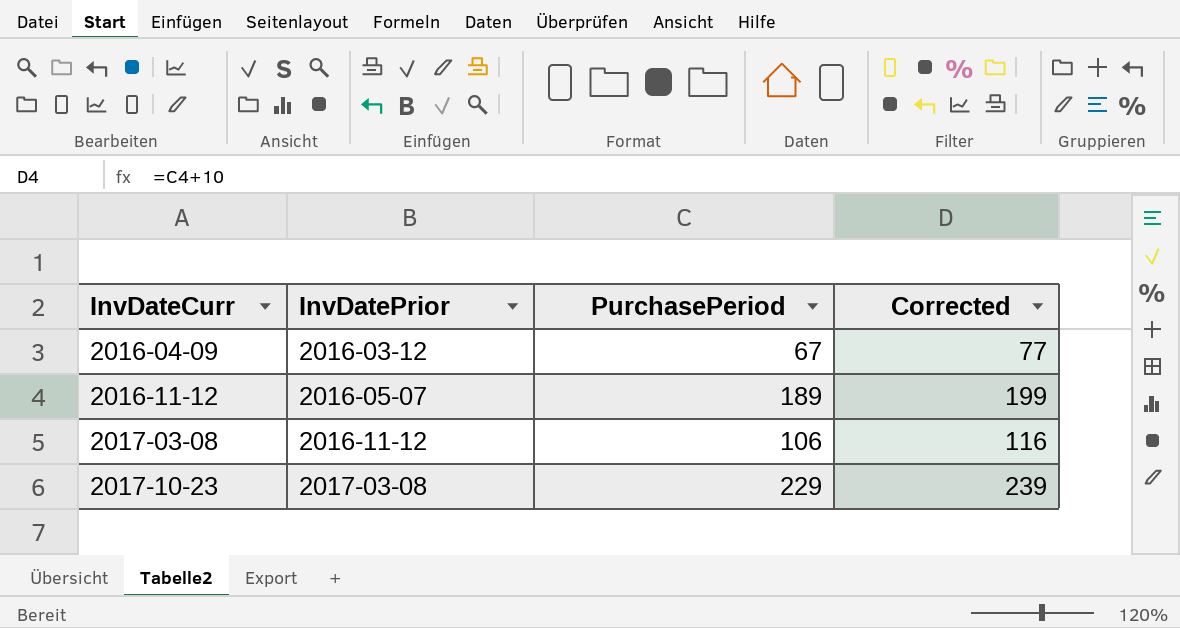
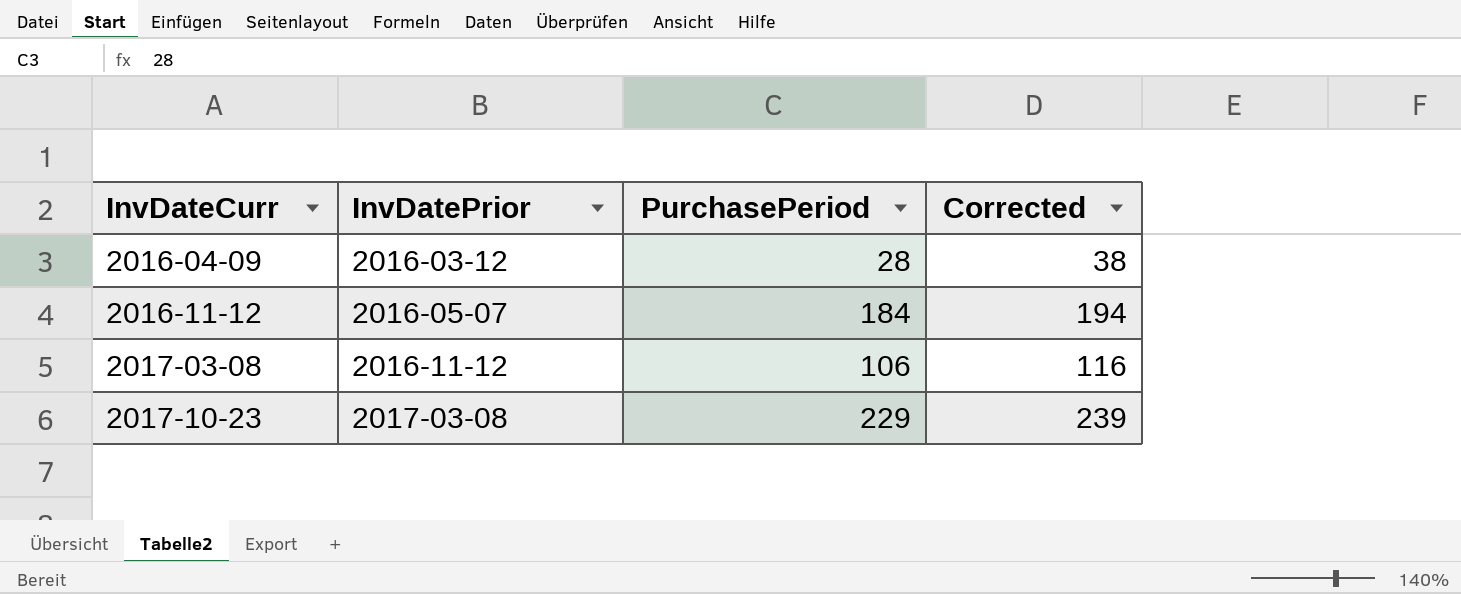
2016-04-09 | PurchasePeriod: 67 -> 28
2016-04-09 | Corrected: 77 -> 38
2016-11-12 | PurchasePeriod: 189 -> 184
2016-11-12 | Corrected: 199 -> 194

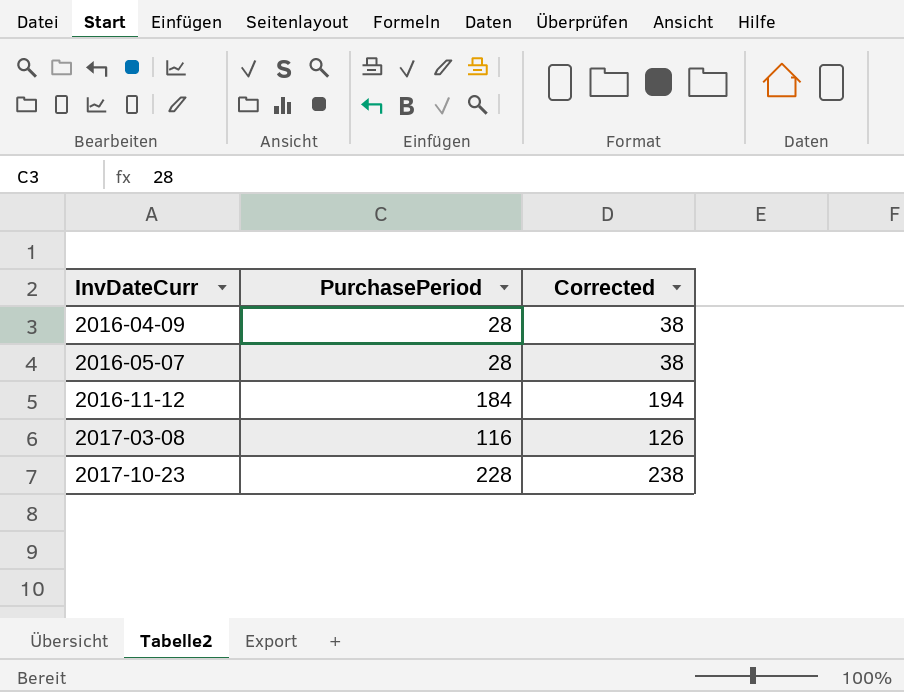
column InvDatePrior | position: 2 -> none
row 2016-05-07: none -> 28 | 38
2017-03-08 | PurchasePeriod: 106 -> 116
2017-03-08 | Corrected: 116 -> 126
2017-10-23 | PurchasePeriod: 229 -> 228
2017-10-23 | Corrected: 239 -> 238

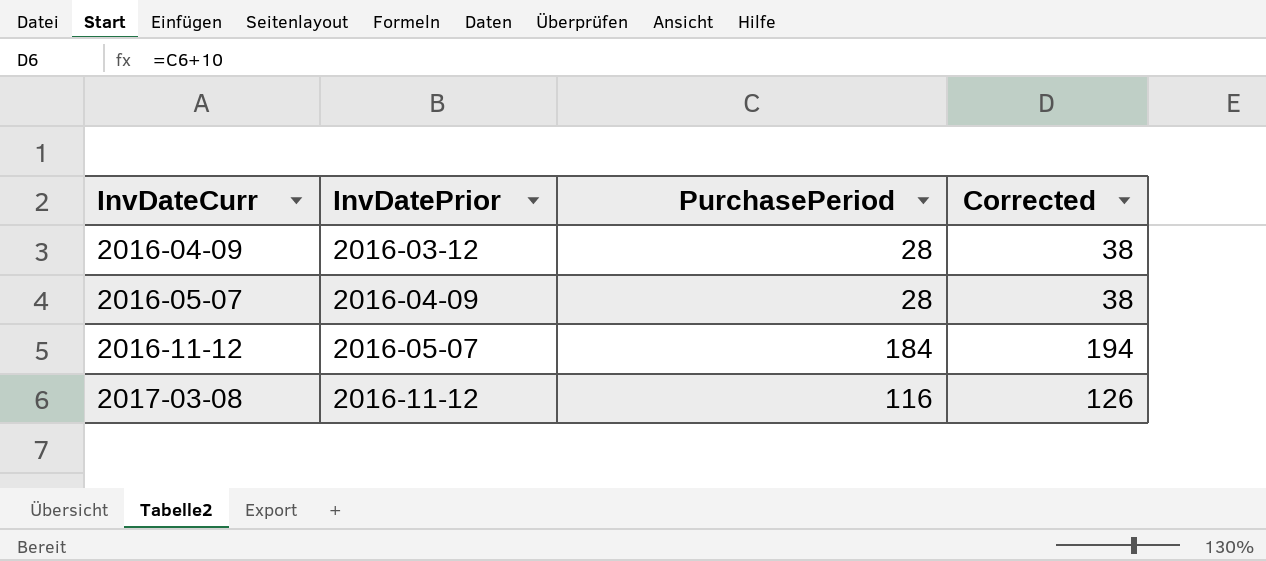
column InvDatePrior | position: none -> 2
row 2017-10-23: 228 | 238 -> none

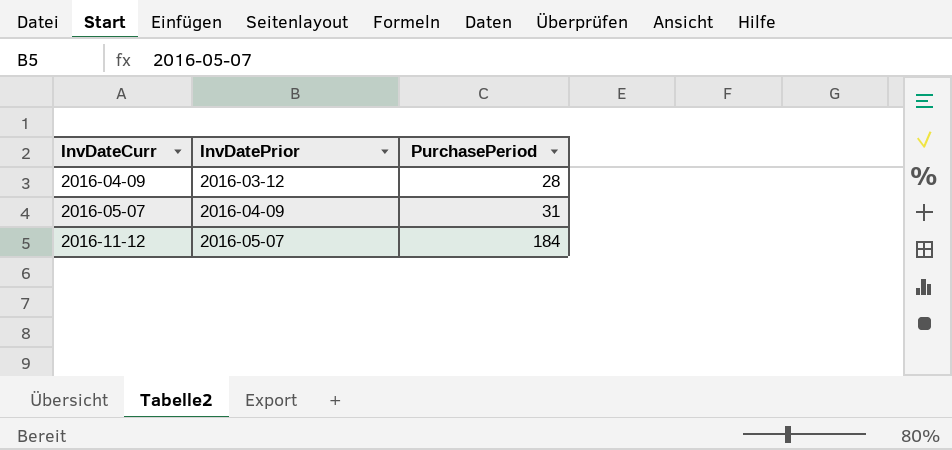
column Corrected | formula: [PurchasePeriod] + 10 -> none
row 2017-03-08: 2016-11-12 | 116 | 126 -> none
2016-05-07 | PurchasePeriod: 28 -> 31

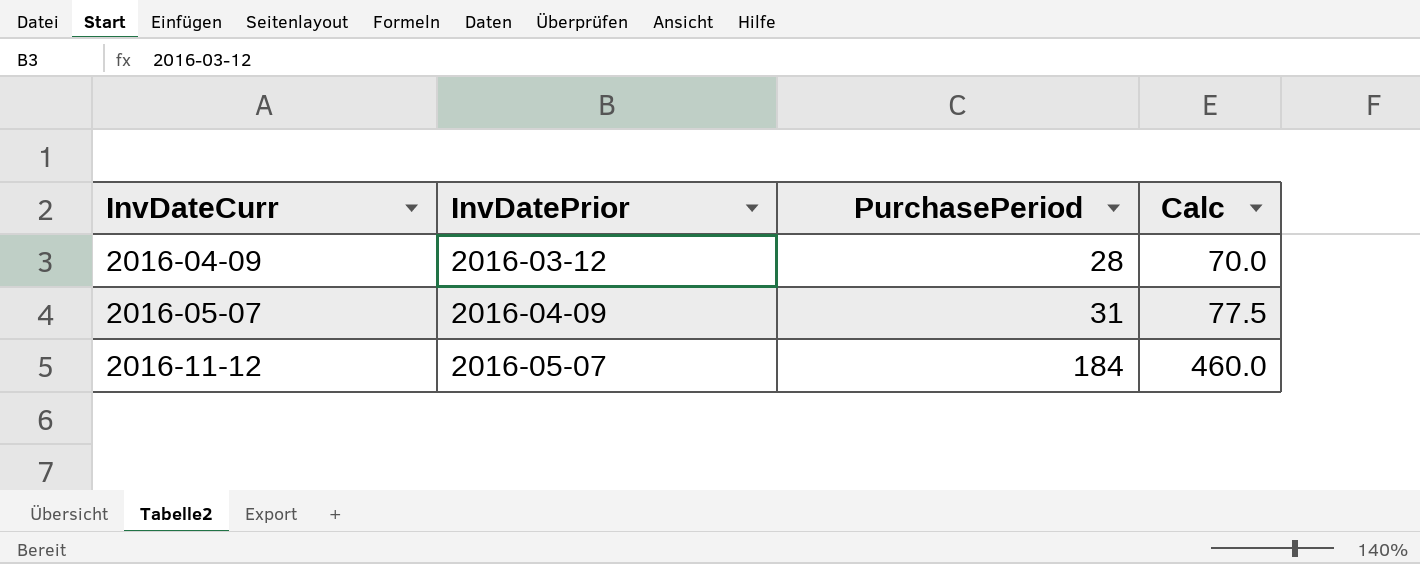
column Calc | formula: none -> [PurchasePeriod] * 2.5

